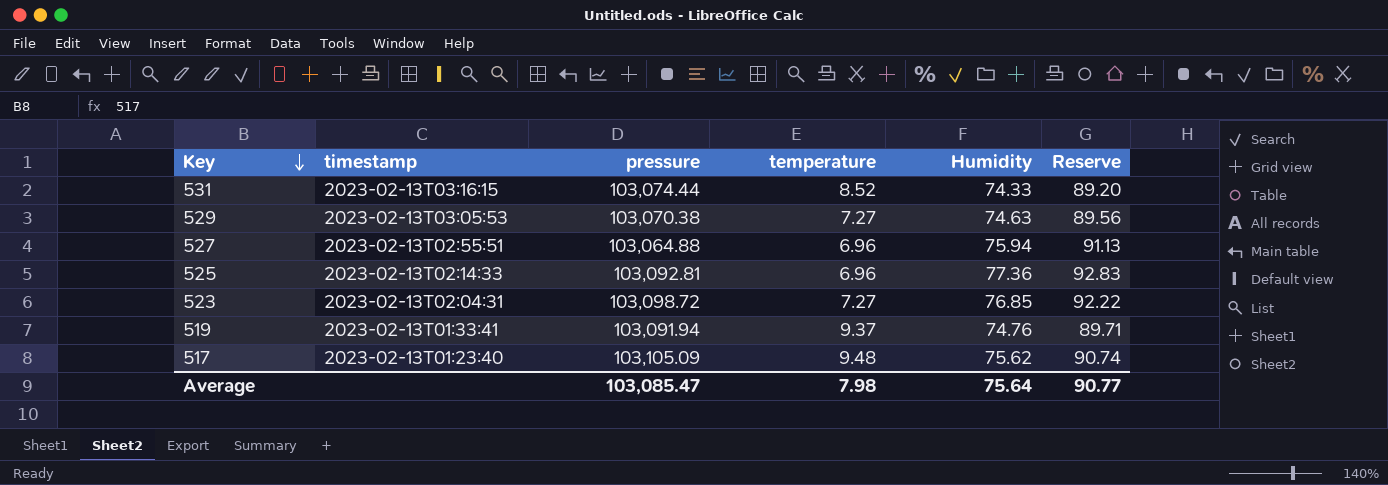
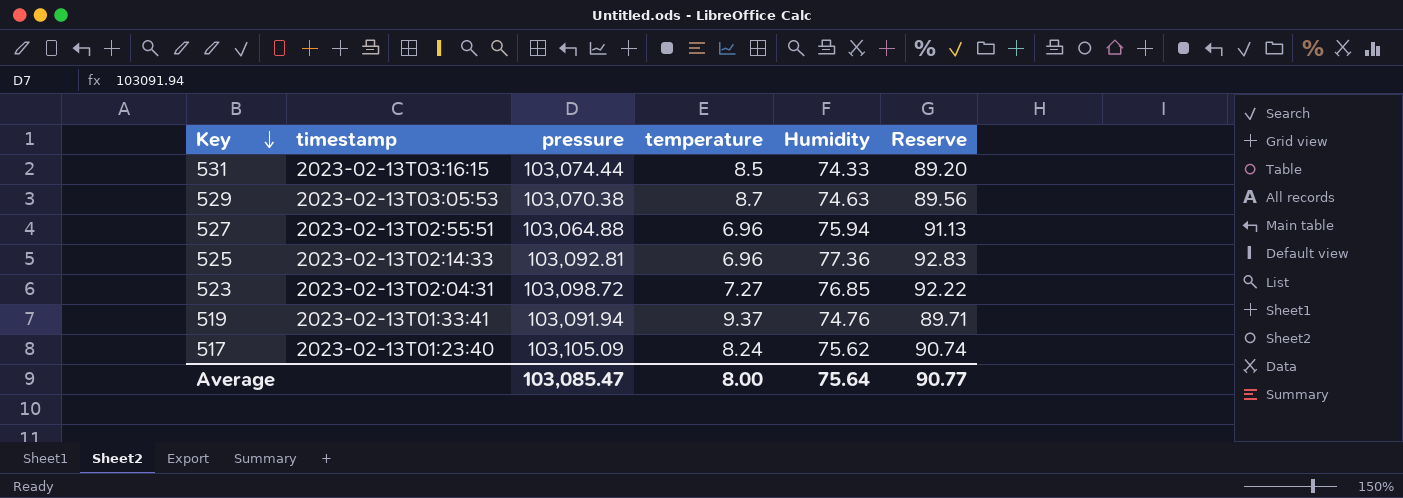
531 | temperature: 8.52 -> 8.5
529 | temperature: 7.27 -> 8.7
517 | temperature: 9.48 -> 8.24
Average | temperature: 7.98 -> 8.00

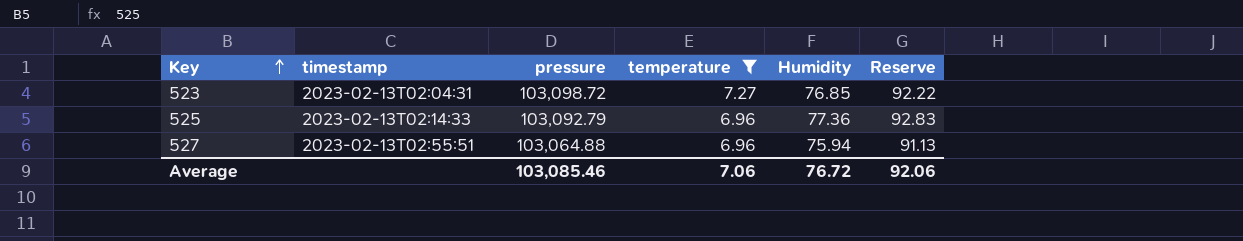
filter: none -> temperature <= 7.27
row order: Key descending -> Key ascending
525 | pressure: 103,092.81 -> 103,092.79
Average | pressure: 103,085.47 -> 103,085.46
Average | temperature: 8.00 -> 7.06
Average | Humidity: 75.64 -> 76.72
Average | Reserve: 90.77 -> 92.06

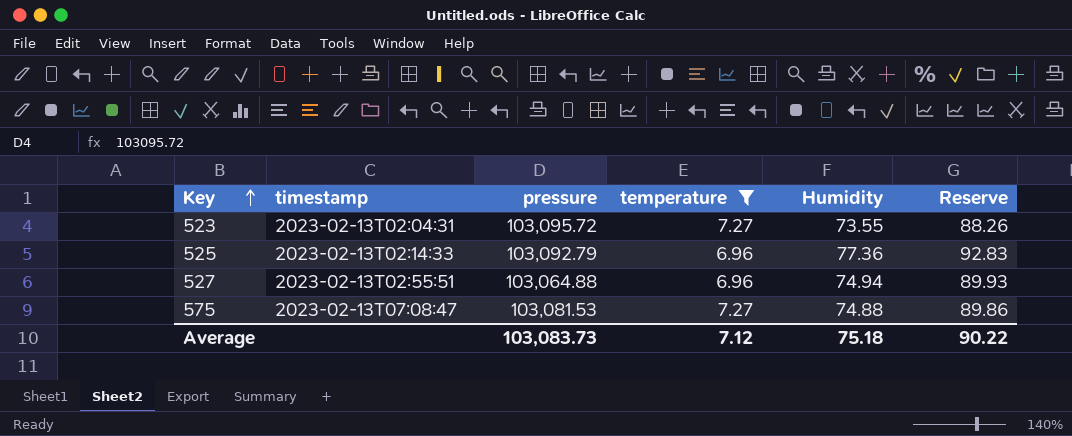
523 | pressure: 103,098.72 -> 103,095.72
523 | Humidity: 76.85 -> 73.55
523 | Reserve: 92.22 -> 88.26
527 | Humidity: 75.94 -> 74.94
527 | Reserve: 91.13 -> 89.93
row 575: none -> 2023-02-13T07:08:47 | 103,081.53 | 7.27 | 74.88 | 89.86
Average | pressure: 103,085.46 -> 103,083.73
Average | temperature: 7.06 -> 7.12
Average | Humidity: 76.72 -> 75.18
Average | Reserve: 92.06 -> 90.22

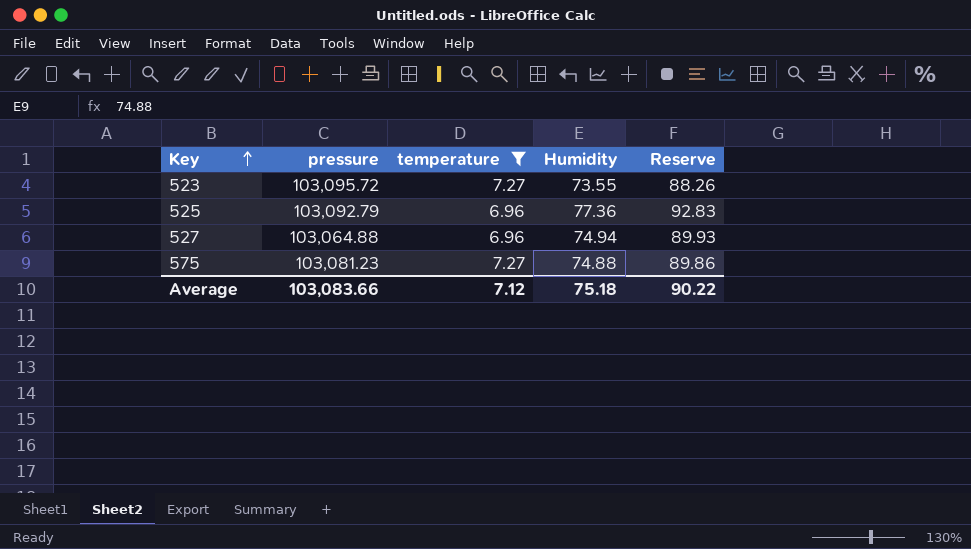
column timestamp | position: 2 -> none
575 | pressure: 103,081.53 -> 103,081.23
Average | pressure: 103,083.73 -> 103,083.66

